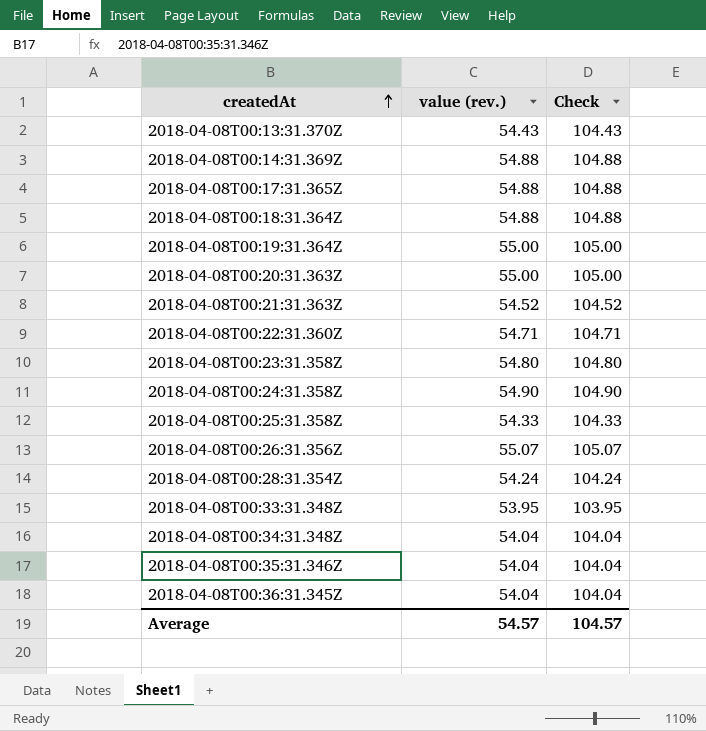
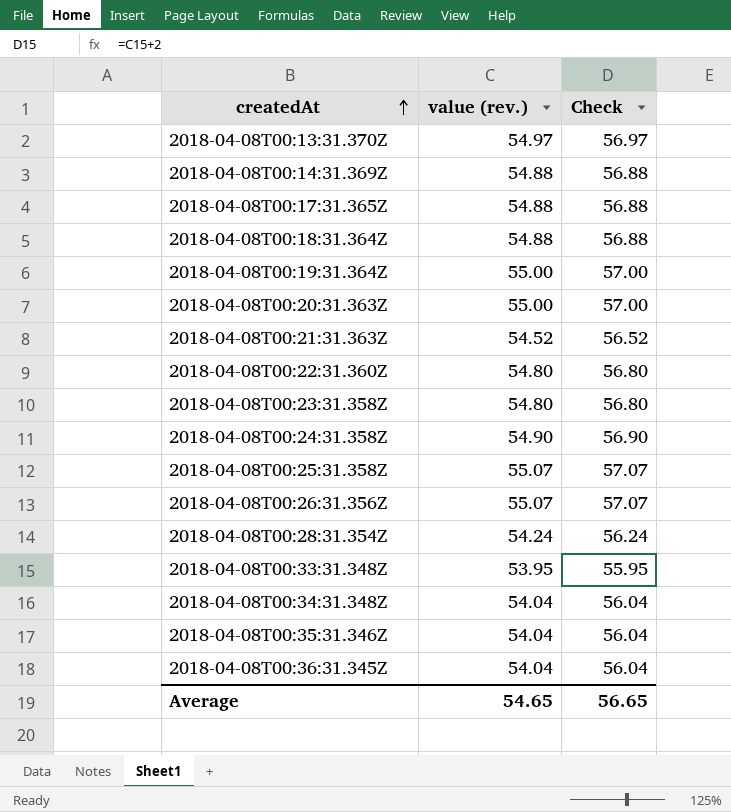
column Check | formula: [value (rev.)] + 50 -> [value (rev.)] + 2
2018-04-08T00:13:31.370Z | value (rev.): 54.43 -> 54.97
2018-04-08T00:22:31.360Z | value (rev.): 54.71 -> 54.80
2018-04-08T00:25:31.358Z | value (rev.): 54.33 -> 55.07
Average | value (rev.): 54.57 -> 54.65
Average | Check: 104.57 -> 56.65

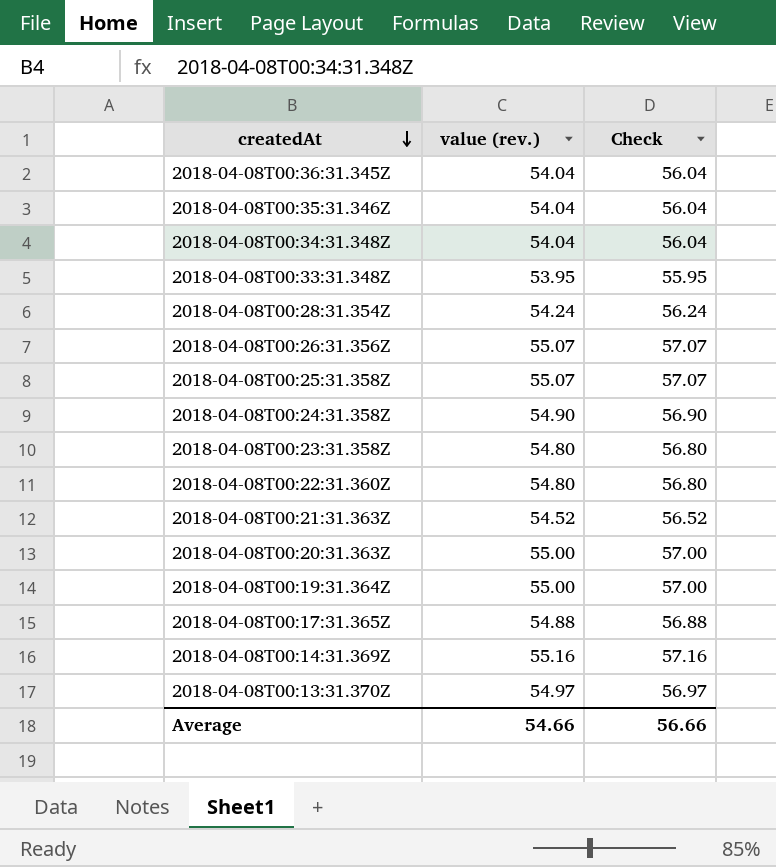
row order: createdAt ascending -> createdAt descending
row 2018-04-08T00:18:31.364Z: 54.88 | 56.88 -> none
2018-04-08T00:14:31.369Z | value (rev.): 54.88 -> 55.16
2018-04-08T00:14:31.369Z | Check: 56.88 -> 57.16
Average | value (rev.): 54.65 -> 54.66
Average | Check: 56.65 -> 56.66

